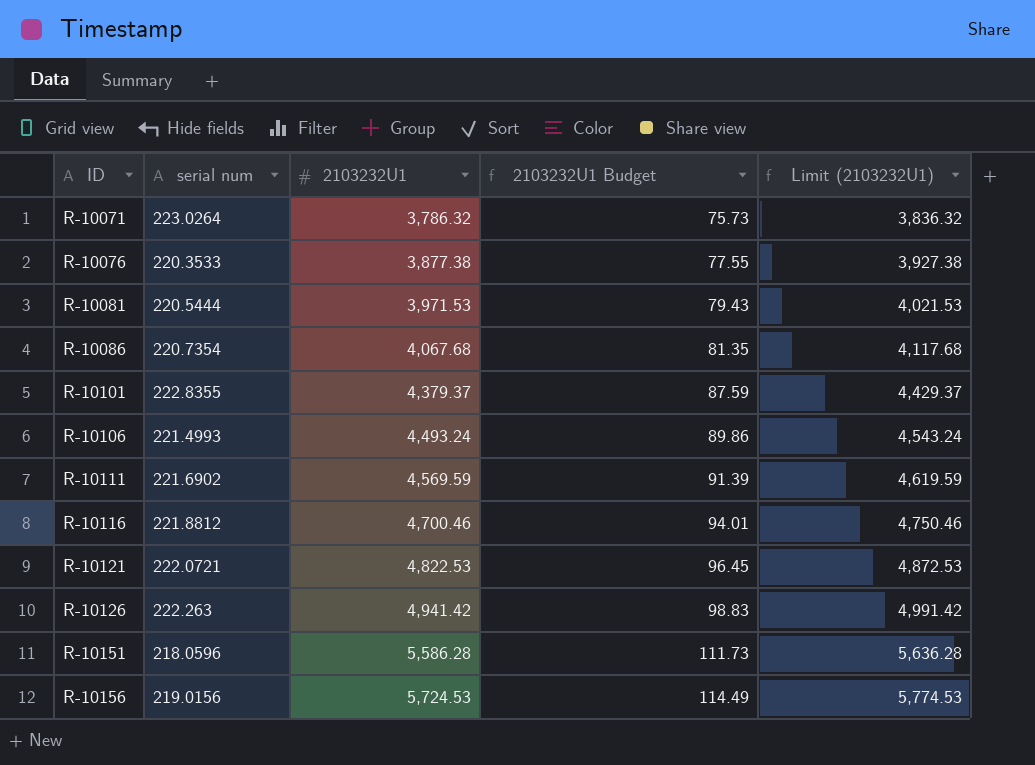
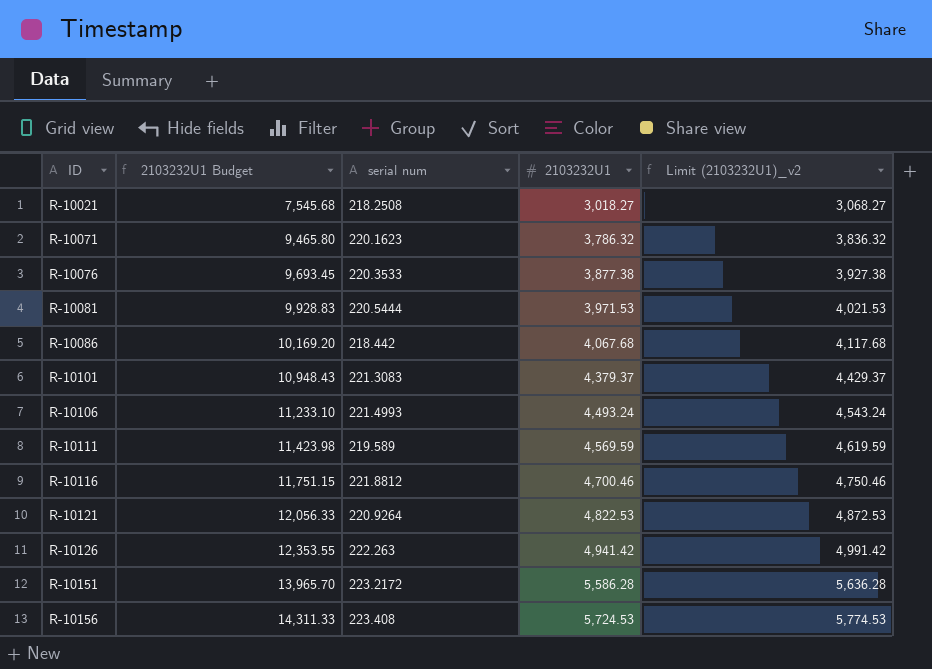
column 2103232U1 Budget | formula: [2103232U1] * 0.02 -> [2103232U1] * 2.5
column 2103232U1 Budget | position: 4 -> 2
column name: Limit (2103232U1) -> Limit (2103232U1)_v2
row R-10021: none -> 7,545.68 | 218.2508 | 3,018.27 | 3,068.27
R-10071 | serial num: 223.0264 -> 220.1623
R-10086 | serial num: 220.7354 -> 218.442
R-10101 | serial num: 222.8355 -> 221.3083
R-10111 | serial num: 221.6902 -> 219.589
R-10121 | serial num: 222.0721 -> 220.9264
R-10151 | serial num: 218.0596 -> 223.2172
R-10156 | serial num: 219.0156 -> 223.408

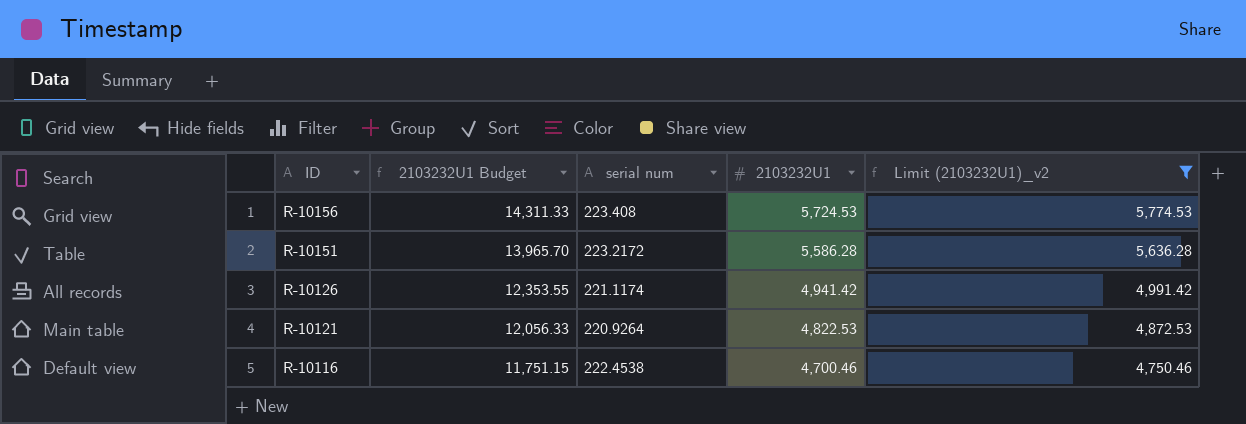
filter: none -> Limit (2103232U1)_v2 >= 4,750.46
row order: ID ascending -> ID descending
R-10126 | serial num: 222.263 -> 221.1174
R-10116 | serial num: 221.8812 -> 222.4538

